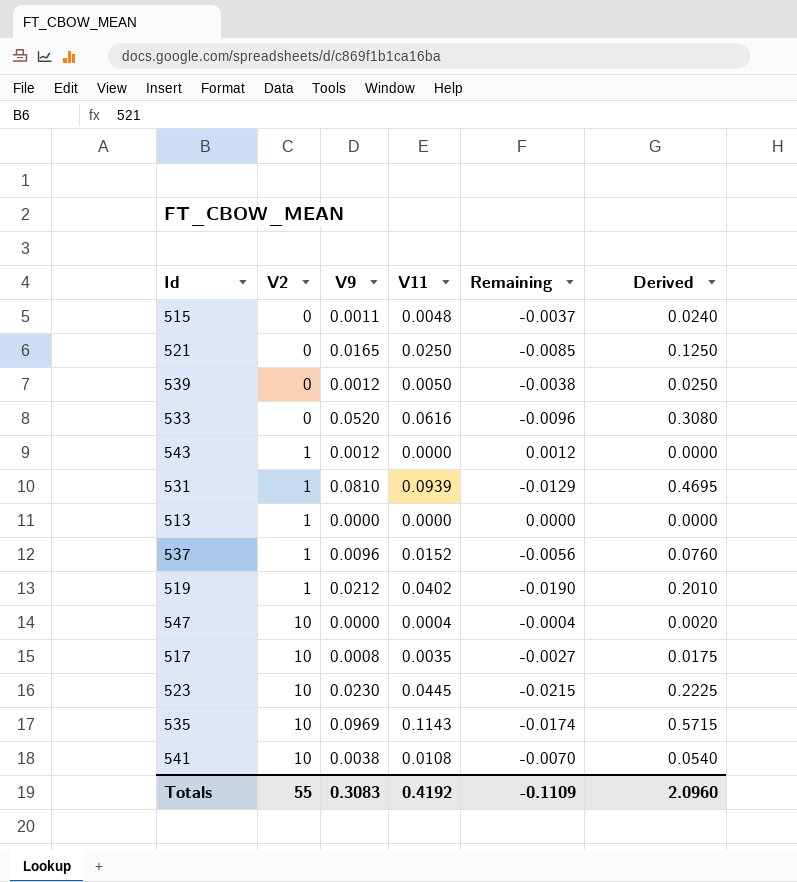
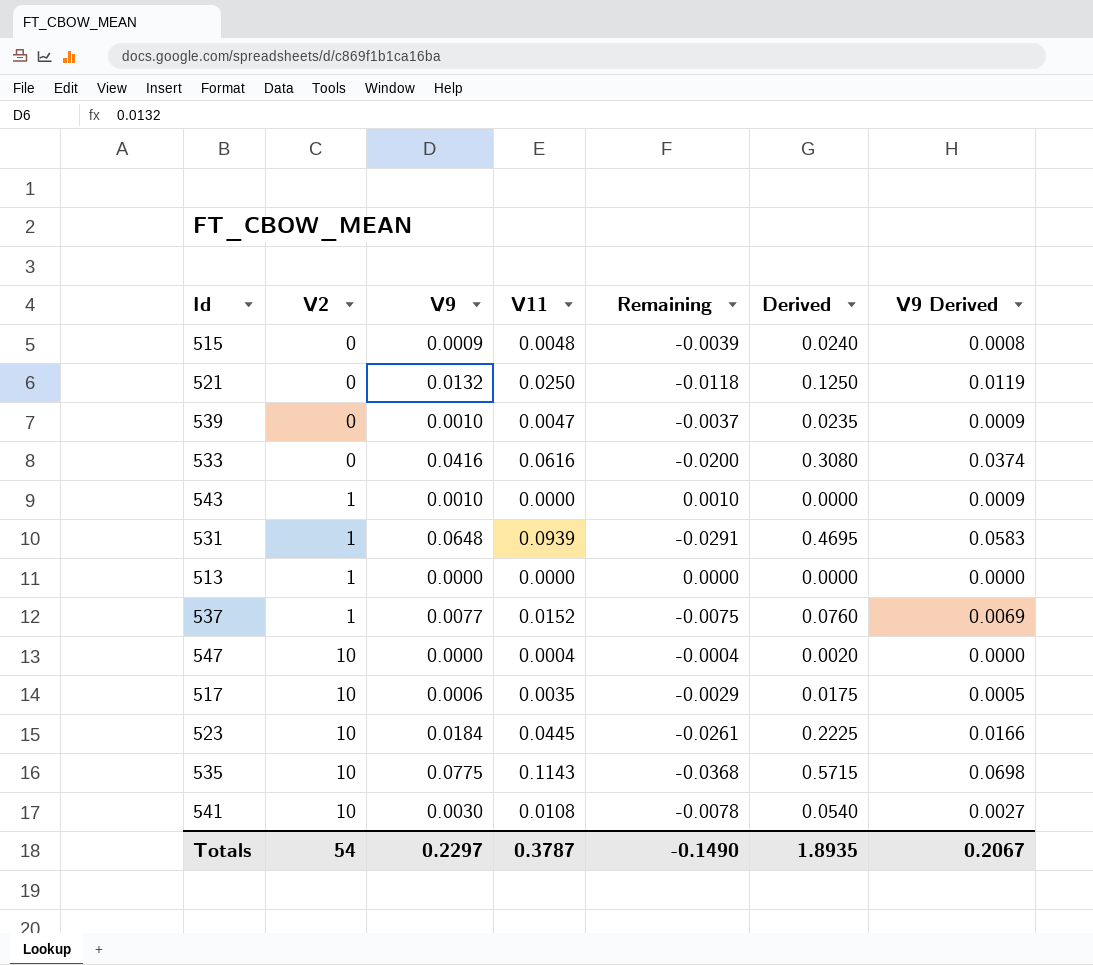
column V9 Derived | formula: none -> [V9] * 0.9
row 519: 1 | 0.0212 | 0.0402 | -0.0190 | 0.2010 -> none
515 | V9: 0.0011 -> 0.0009
515 | Remaining: -0.0037 -> -0.0039
521 | V9: 0.0165 -> 0.0132
521 | Remaining: -0.0085 -> -0.0118
539 | V9: 0.0012 -> 0.0010
539 | V11: 0.0050 -> 0.0047
539 | Remaining: -0.0038 -> -0.0037
539 | Derived: 0.0250 -> 0.0235
533 | V9: 0.0520 -> 0.0416
533 | Remaining: -0.0096 -> -0.0200
543 | V9: 0.0012 -> 0.0010
543 | Remaining: 0.0012 -> 0.0010
531 | V9: 0.0810 -> 0.0648
531 | Remaining: -0.0129 -> -0.0291
537 | V9: 0.0096 -> 0.0077
537 | Remaining: -0.0056 -> -0.0075
517 | V9: 0.0008 -> 0.0006
517 | Remaining: -0.0027 -> -0.0029
523 | V9: 0.0230 -> 0.0184
523 | Remaining: -0.0215 -> -0.0261
535 | V9: 0.0969 -> 0.0775
535 | Remaining: -0.0174 -> -0.0368
541 | V9: 0.0038 -> 0.0030
541 | Remaining: -0.0070 -> -0.0078
Totals | V2: 55 -> 54
Totals | V9: 0.3083 -> 0.2297
Totals | V11: 0.4192 -> 0.3787
Totals | Remaining: -0.1109 -> -0.1490
Totals | Derived: 2.0960 -> 1.8935

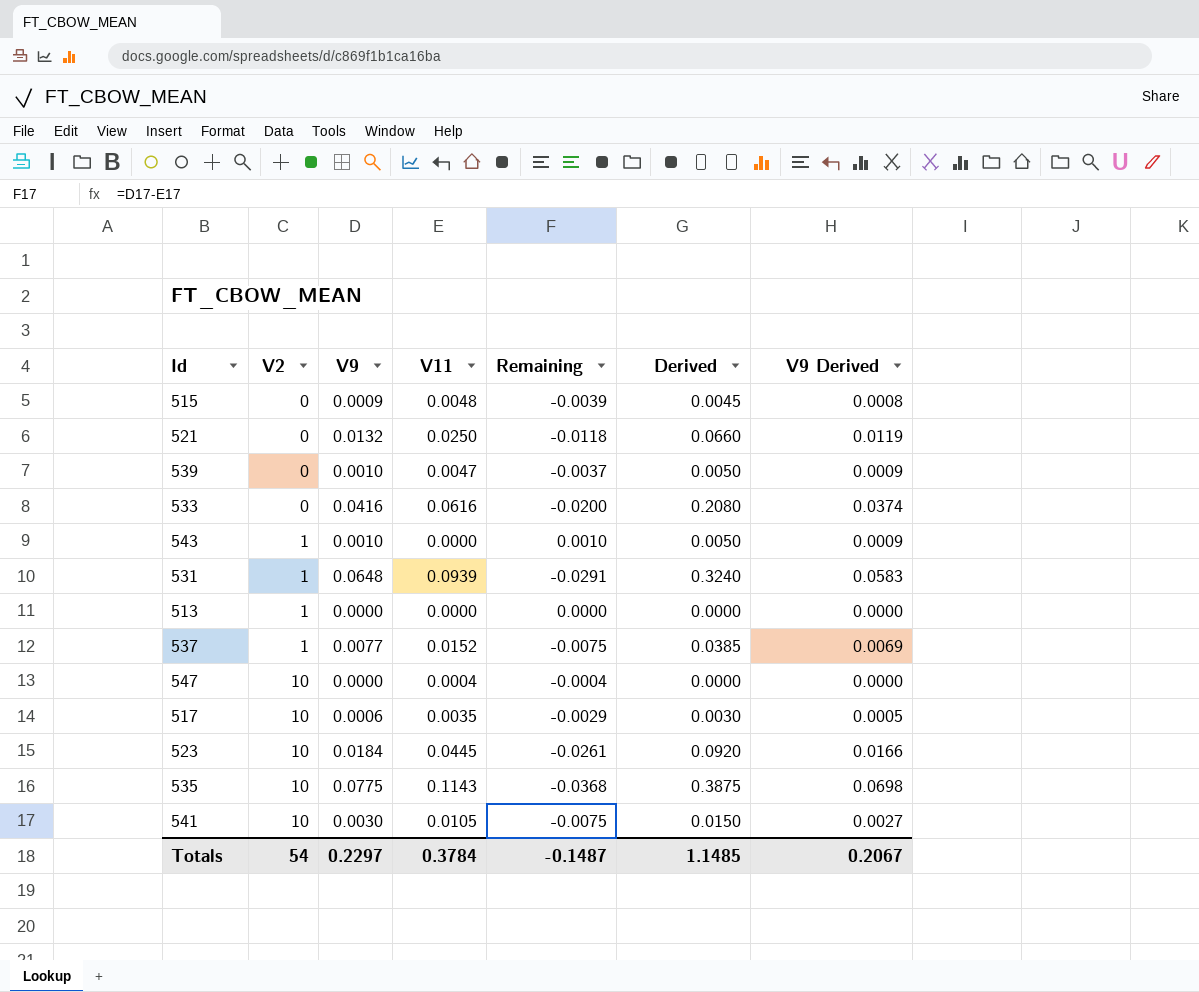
column Derived | formula: [V11] * 5 -> [V9] * 5
541 | V11: 0.0108 -> 0.0105
541 | Remaining: -0.0078 -> -0.0075
Totals | V11: 0.3787 -> 0.3784
Totals | Remaining: -0.1490 -> -0.1487
Totals | Derived: 1.8935 -> 1.1485

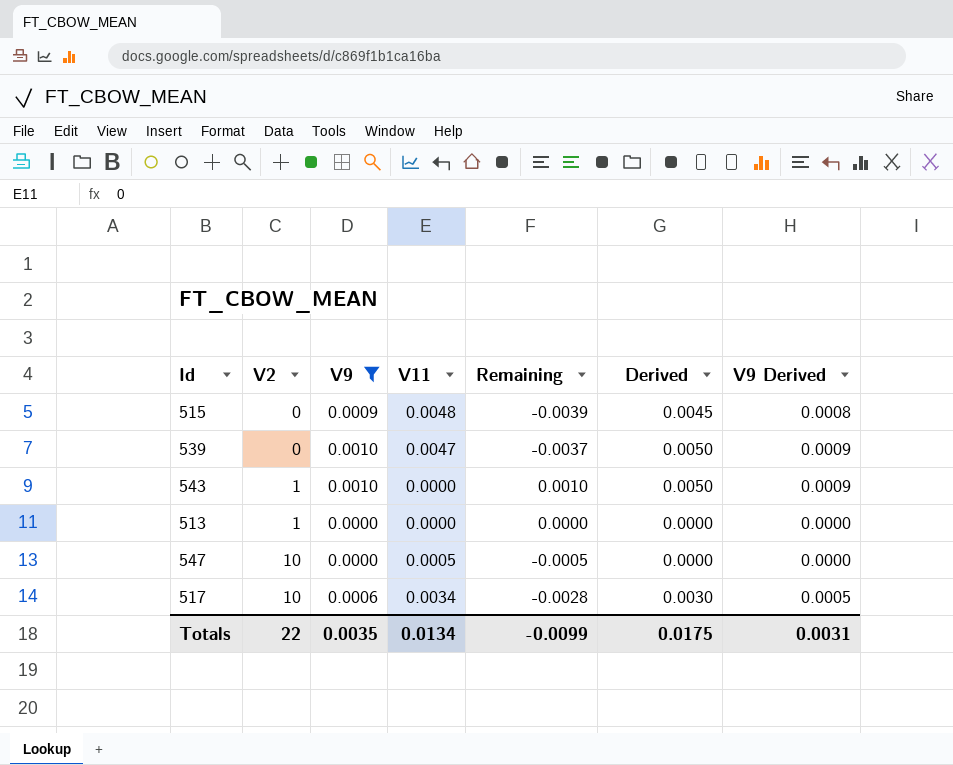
filter: none -> V9 <= 0.0010
547 | V11: 0.0004 -> 0.0005
547 | Remaining: -0.0004 -> -0.0005
517 | V11: 0.0035 -> 0.0034
517 | Remaining: -0.0029 -> -0.0028
Totals | V2: 54 -> 22
Totals | V9: 0.2297 -> 0.0035
Totals | V11: 0.3784 -> 0.0134
Totals | Remaining: -0.1487 -> -0.0099
Totals | Derived: 1.1485 -> 0.0175
Totals | V9 Derived: 0.2067 -> 0.0031

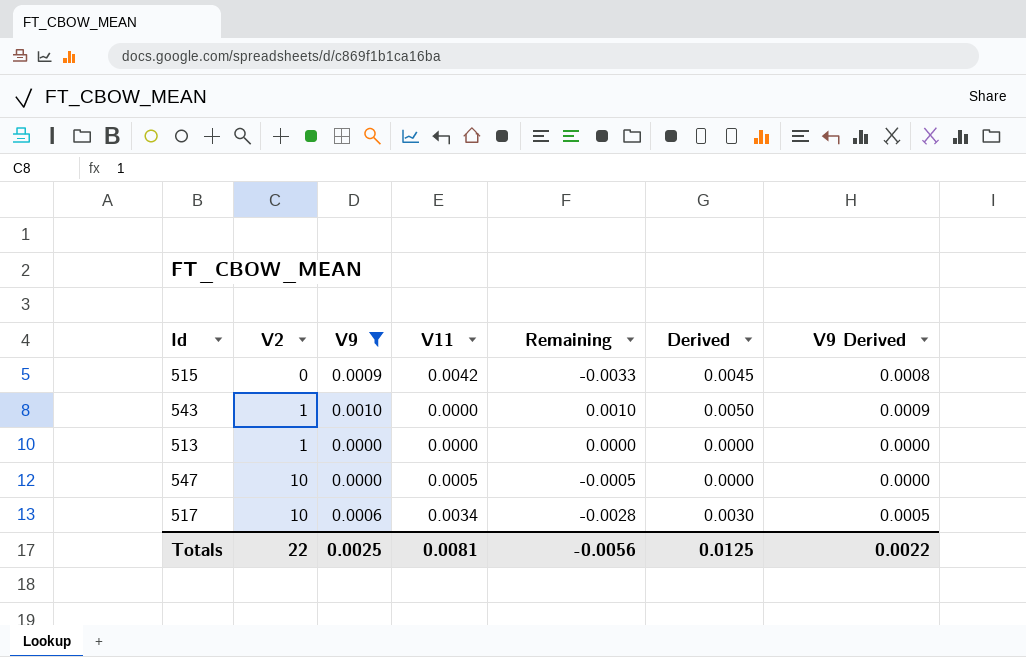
row 539: 0 | 0.0010 | 0.0047 | -0.0037 | 0.0050 | 0.0009 -> none
515 | V11: 0.0048 -> 0.0042
515 | Remaining: -0.0039 -> -0.0033
Totals | V9: 0.0035 -> 0.0025
Totals | V11: 0.0134 -> 0.0081
Totals | Remaining: -0.0099 -> -0.0056
Totals | Derived: 0.0175 -> 0.0125
Totals | V9 Derived: 0.0031 -> 0.0022

